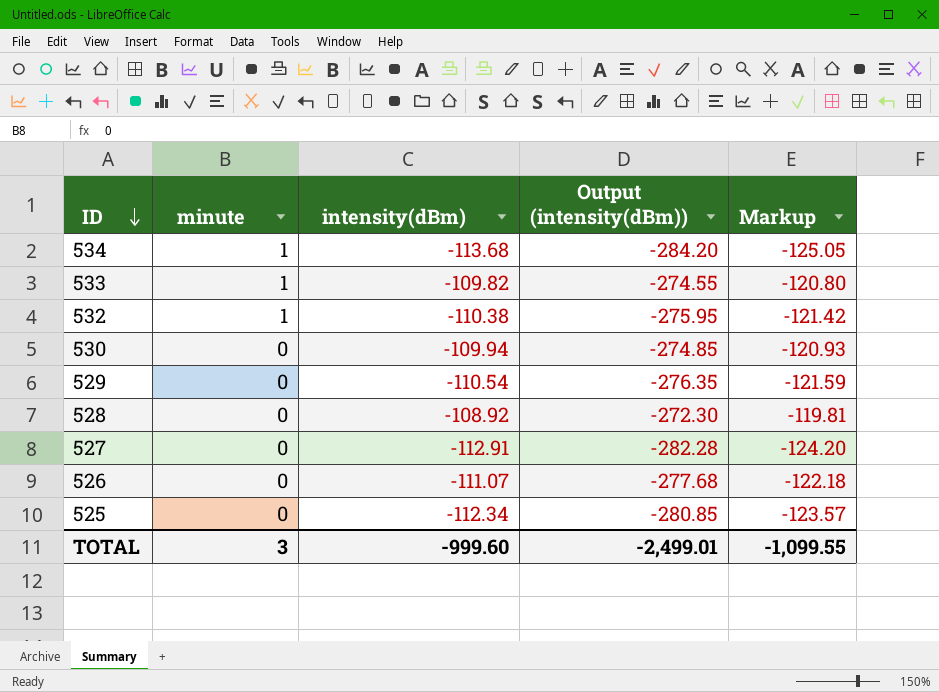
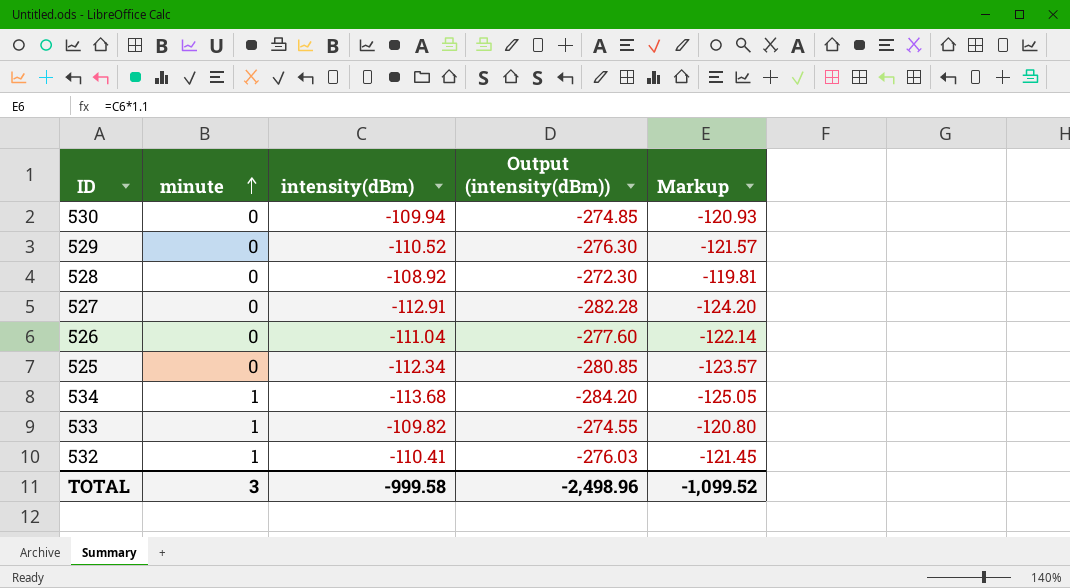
row order: ID descending -> minute ascending
529 | intensity(dBm): -110.54 -> -110.52
529 | Output (intensity(dBm)): -276.35 -> -276.30
529 | Markup: -121.59 -> -121.57
526 | intensity(dBm): -111.07 -> -111.04
526 | Output (intensity(dBm)): -277.68 -> -277.60
526 | Markup: -122.18 -> -122.14
532 | intensity(dBm): -110.38 -> -110.41
532 | Output (intensity(dBm)): -275.95 -> -276.03
532 | Markup: -121.42 -> -121.45
TOTAL | intensity(dBm): -999.60 -> -999.58
TOTAL | Output (intensity(dBm)): -2,499.01 -> -2,498.96
TOTAL | Markup: -1,099.55 -> -1,099.52

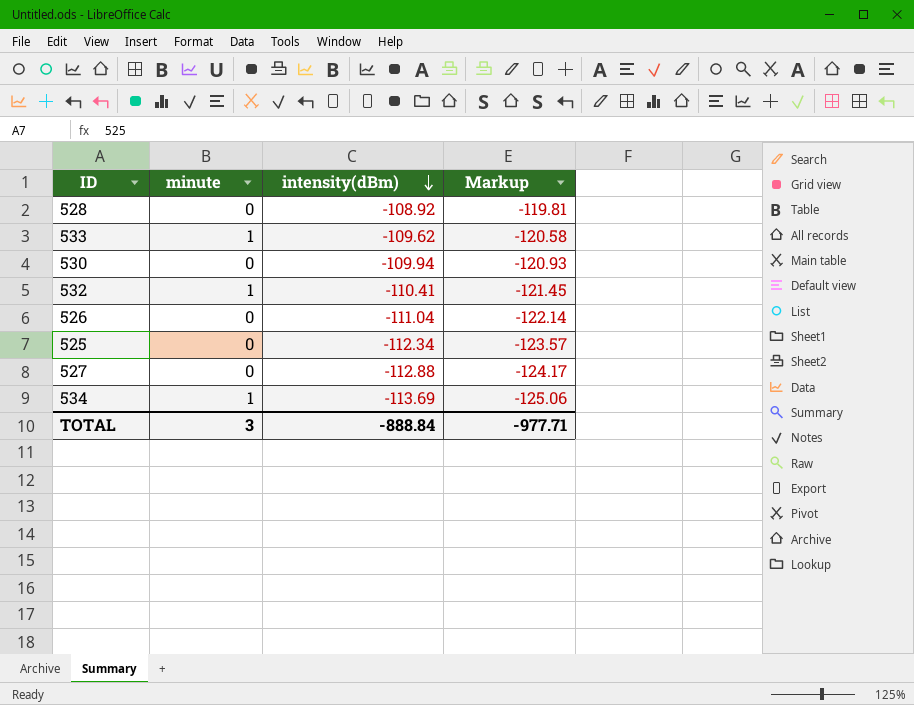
row order: minute ascending -> intensity(dBm) descending
column Output (intensity(dBm)) | formula: [intensity(dBm)] * 2.5 -> none
row 529: 0 | -110.52 | -276.30 | -121.57 -> none
533 | intensity(dBm): -109.82 -> -109.62
533 | Markup: -120.80 -> -120.58
527 | intensity(dBm): -112.91 -> -112.88
527 | Markup: -124.20 -> -124.17
534 | intensity(dBm): -113.68 -> -113.69
534 | Markup: -125.05 -> -125.06
TOTAL | intensity(dBm): -999.58 -> -888.84
TOTAL | Markup: -1,099.52 -> -977.71

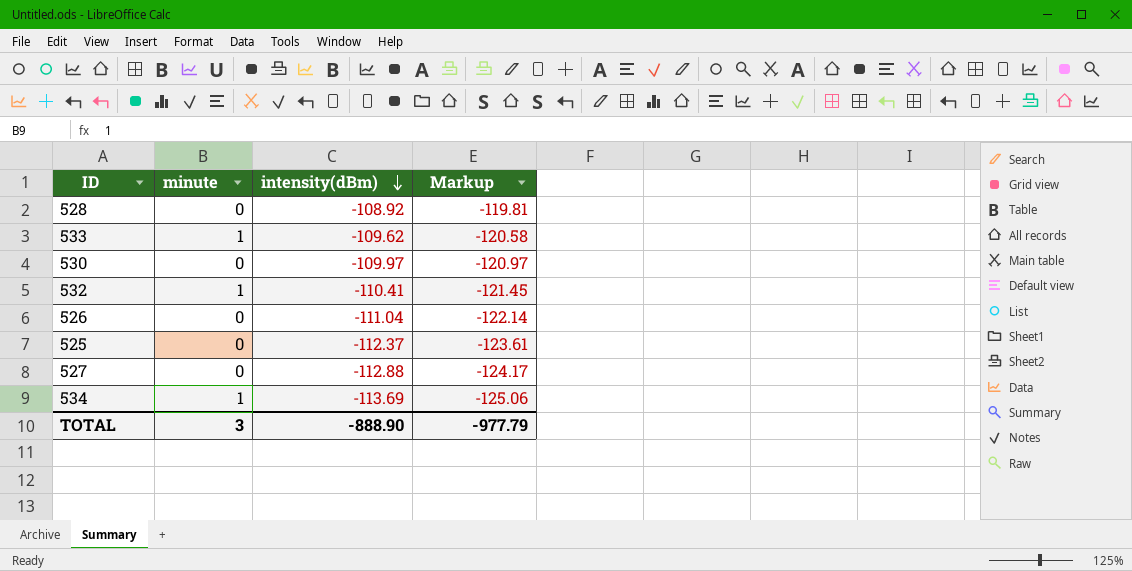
530 | intensity(dBm): -109.94 -> -109.97
530 | Markup: -120.93 -> -120.97
525 | intensity(dBm): -112.34 -> -112.37
525 | Markup: -123.57 -> -123.61
TOTAL | intensity(dBm): -888.84 -> -888.90
TOTAL | Markup: -977.71 -> -977.79

